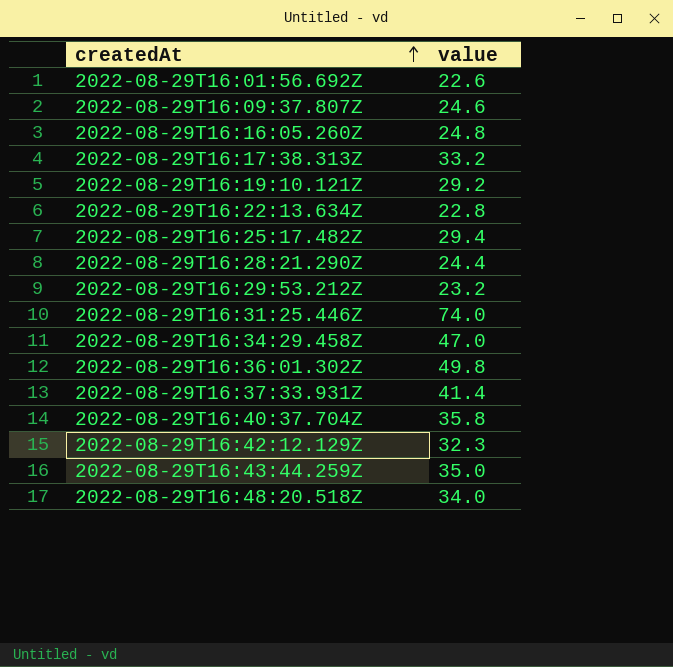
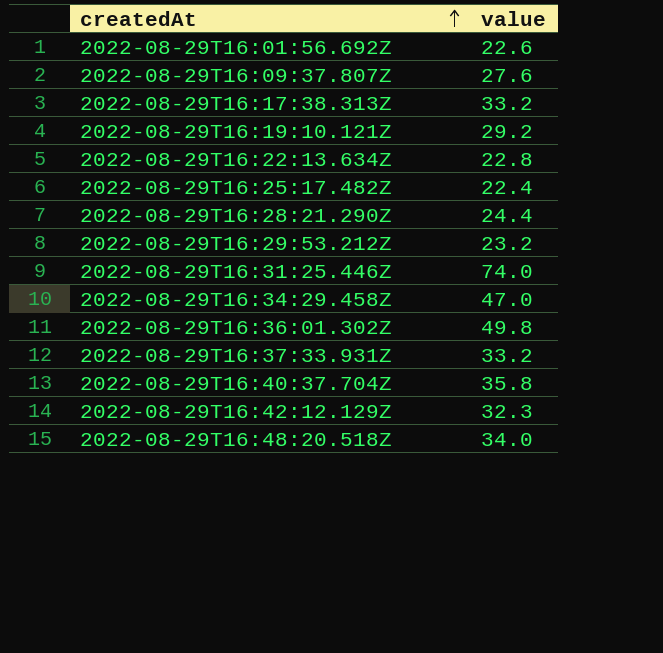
row 2022-08-29T16:16:05.260Z: 24.8 -> none
row 2022-08-29T16:43:44.259Z: 35.0 -> none
2022-08-29T16:09:37.807Z | value: 24.6 -> 27.6
2022-08-29T16:25:17.482Z | value: 29.4 -> 22.4
2022-08-29T16:37:33.931Z | value: 41.4 -> 33.2

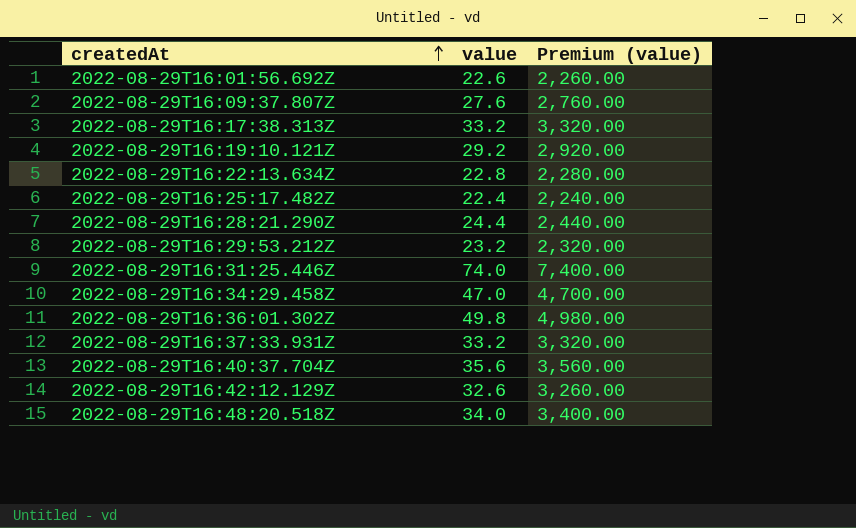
column Premium (value) | formula: none -> [value] * 100
2022-08-29T16:40:37.704Z | value: 35.8 -> 35.6
2022-08-29T16:42:12.129Z | value: 32.3 -> 32.6

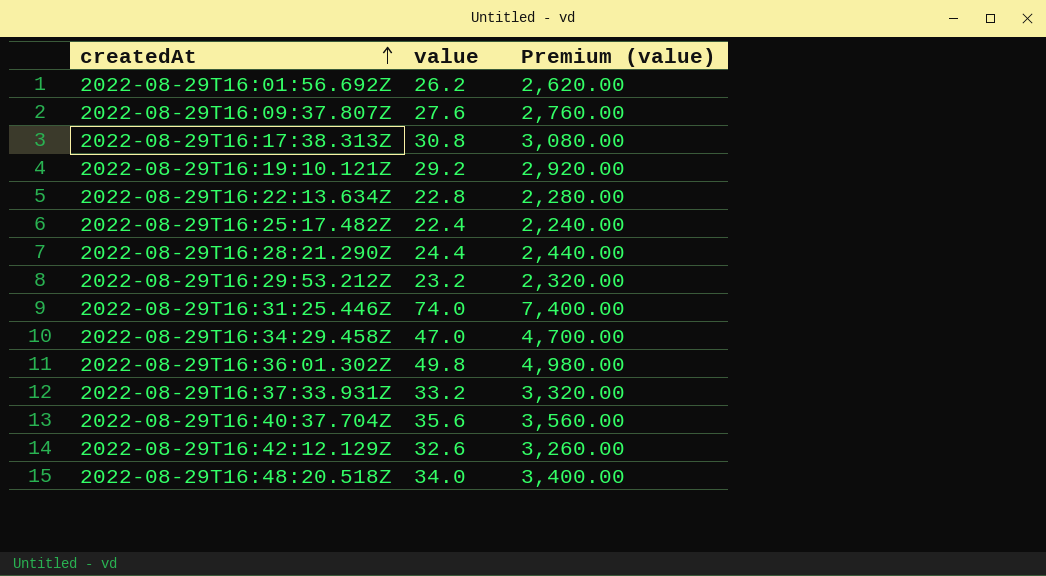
2022-08-29T16:01:56.692Z | value: 22.6 -> 26.2
2022-08-29T16:01:56.692Z | Premium (value): 2,260.00 -> 2,620.00
2022-08-29T16:17:38.313Z | value: 33.2 -> 30.8
2022-08-29T16:17:38.313Z | Premium (value): 3,320.00 -> 3,080.00

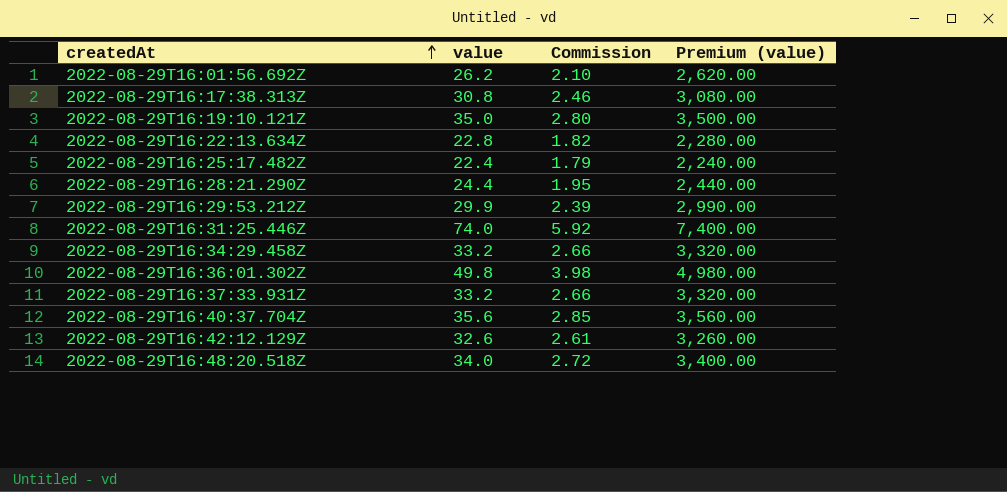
column Commission | formula: none -> [value] * 0.08
row 2022-08-29T16:09:37.807Z: 27.6 | 2,760.00 -> none
2022-08-29T16:19:10.121Z | value: 29.2 -> 35.0
2022-08-29T16:19:10.121Z | Premium (value): 2,920.00 -> 3,500.00
2022-08-29T16:29:53.212Z | value: 23.2 -> 29.9
2022-08-29T16:29:53.212Z | Premium (value): 2,320.00 -> 2,990.00
2022-08-29T16:34:29.458Z | value: 47.0 -> 33.2
2022-08-29T16:34:29.458Z | Premium (value): 4,700.00 -> 3,320.00

